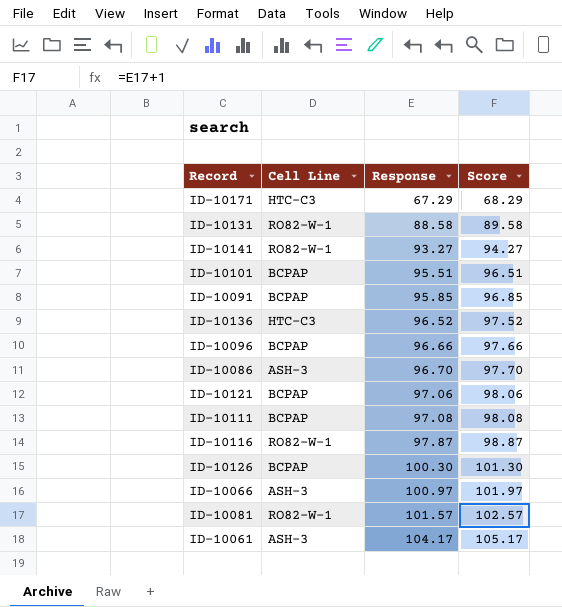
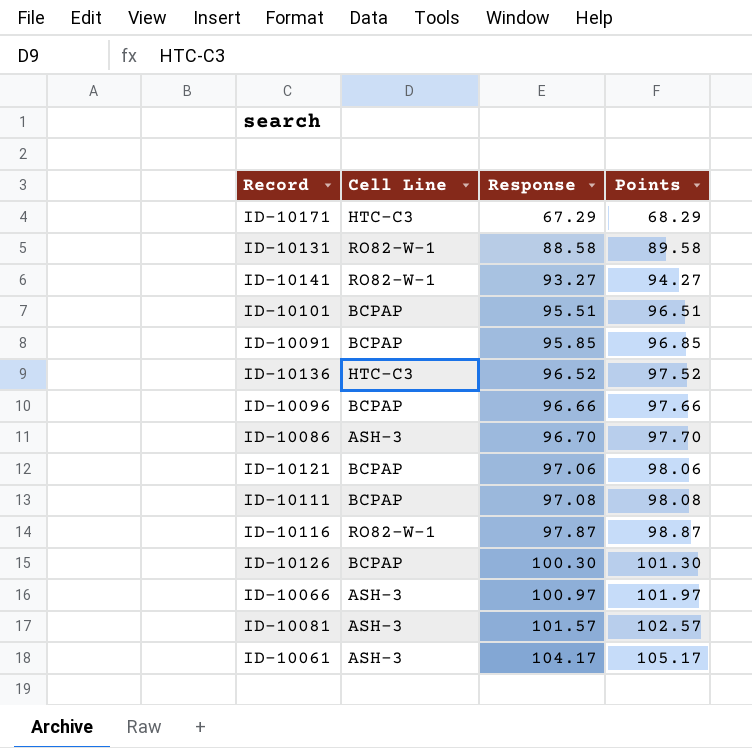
column name: Score -> Points
ID-10081 | Cell Line: RO82-W-1 -> ASH-3

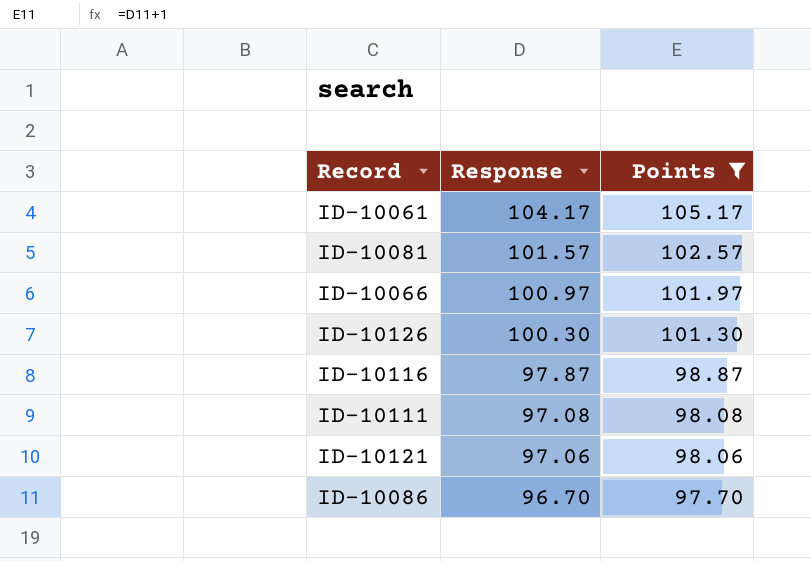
filter: none -> Points >= 97.70
row order: Response ascending -> Response descending
column Cell Line | position: 2 -> none

